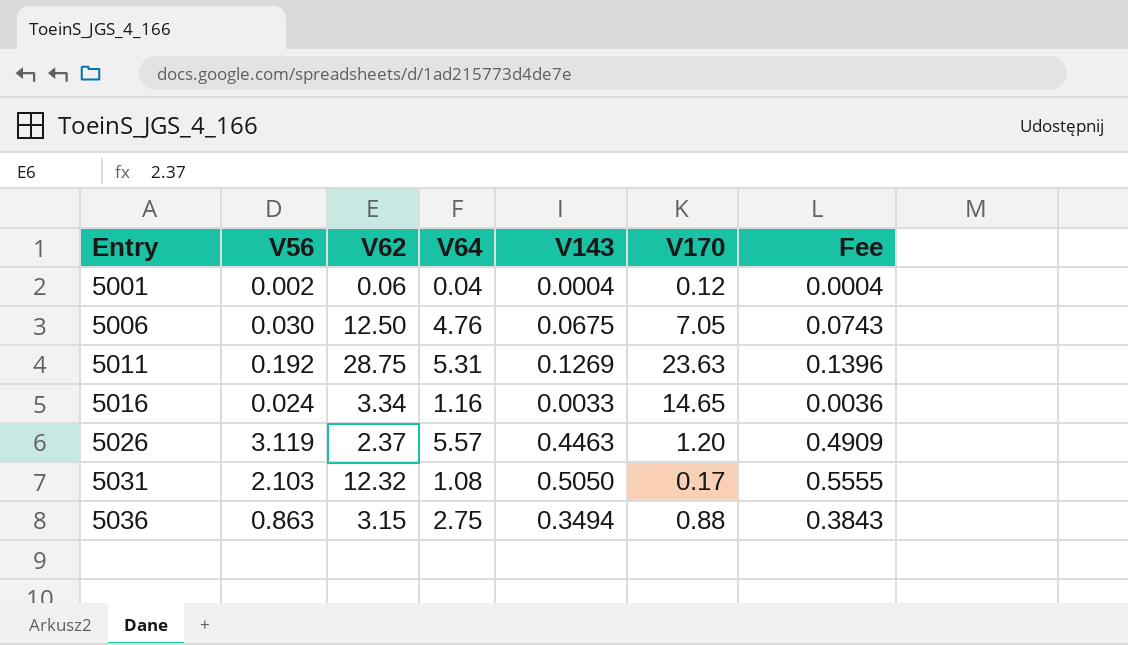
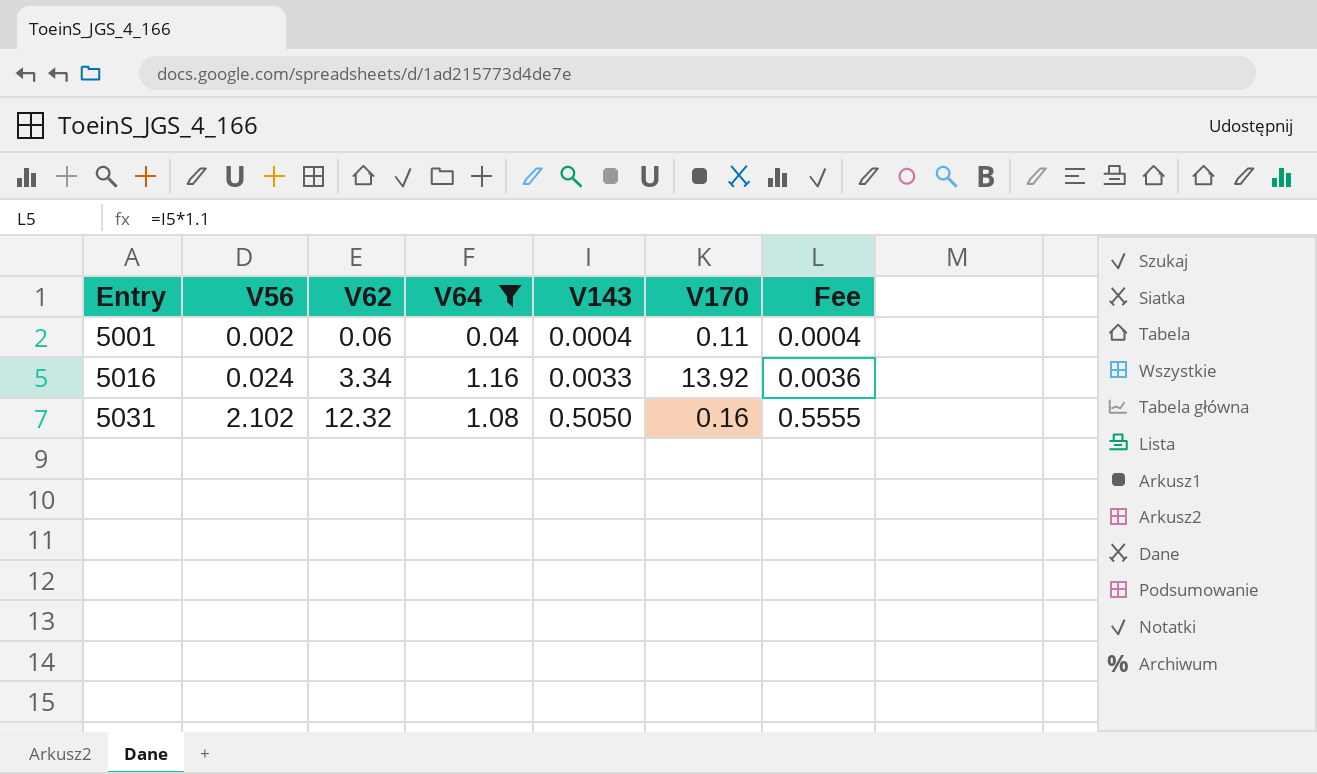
filter: none -> V64 <= 1.16
5001 | V170: 0.12 -> 0.11
5016 | V170: 14.65 -> 13.92
5031 | V56: 2.103 -> 2.102
5031 | V170: 0.17 -> 0.16

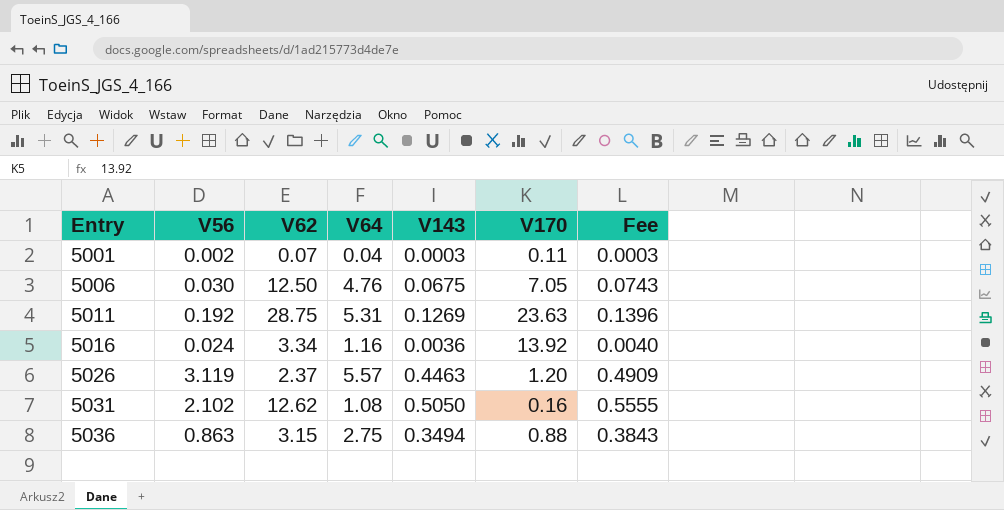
filter: V64 <= 1.16 -> none
5001 | V62: 0.06 -> 0.07
5001 | V143: 0.0004 -> 0.0003
5001 | Fee: 0.0004 -> 0.0003
5016 | V143: 0.0033 -> 0.0036
5016 | Fee: 0.0036 -> 0.0040
5031 | V62: 12.32 -> 12.62

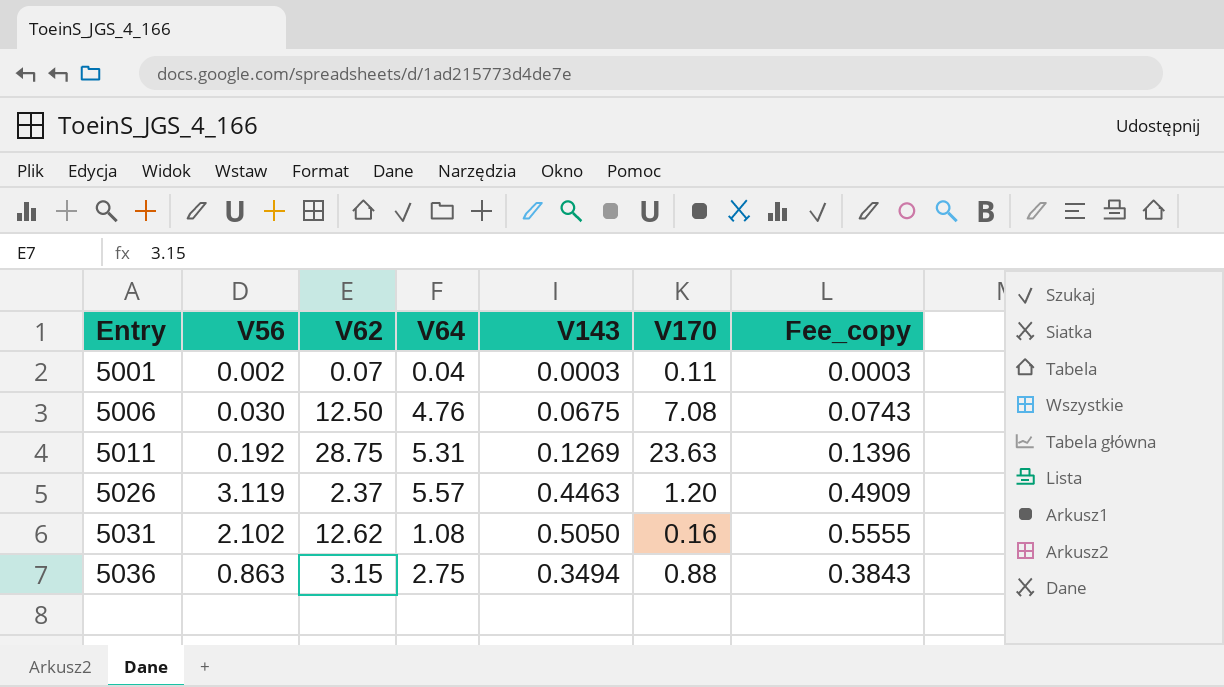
column name: Fee -> Fee_copy
row 5016: 0.024 | 3.34 | 1.16 | 0.0036 | 13.92 | 0.0040 -> none
5006 | V170: 7.05 -> 7.08

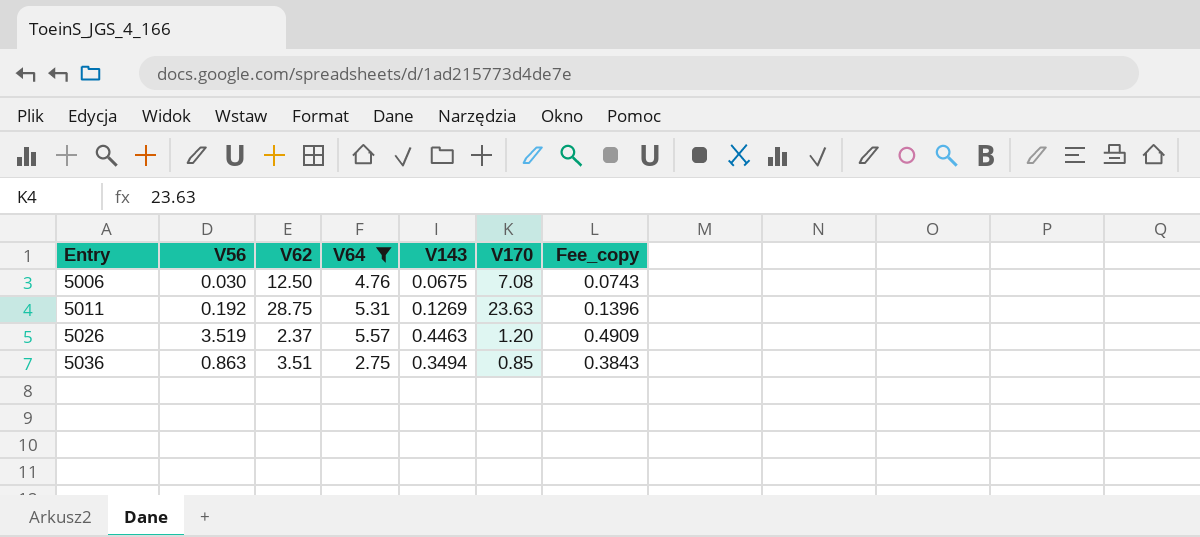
filter: none -> V64 >= 2.75
5026 | V56: 3.119 -> 3.519
5036 | V62: 3.15 -> 3.51
5036 | V170: 0.88 -> 0.85

